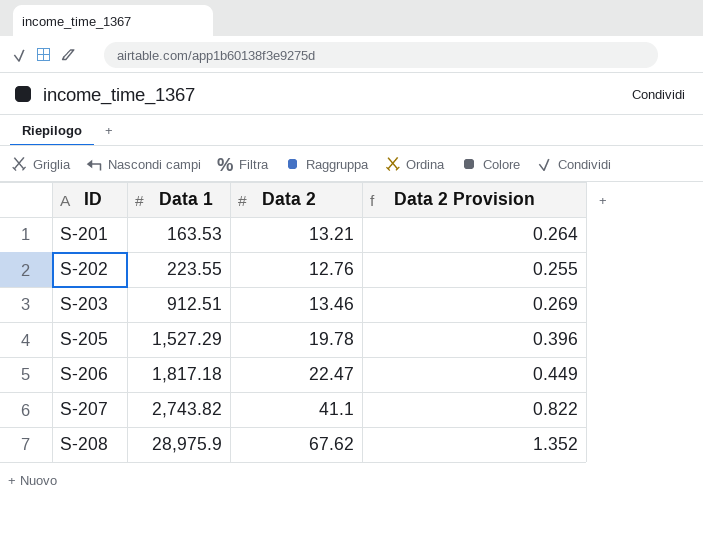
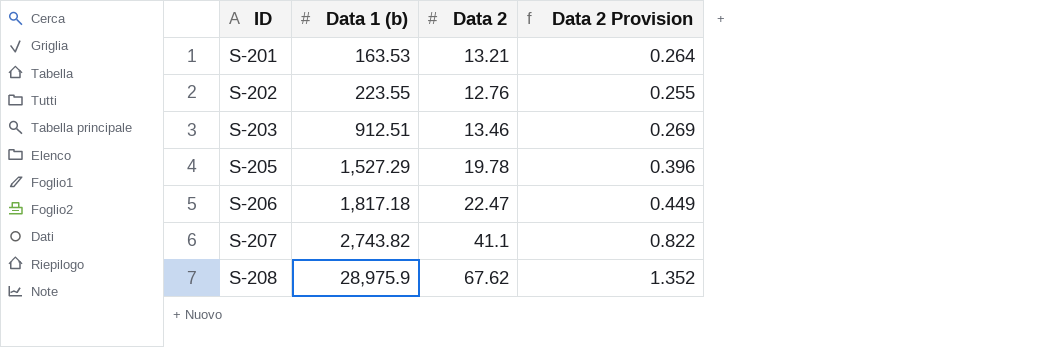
column name: Data 1 -> Data 1 (b)

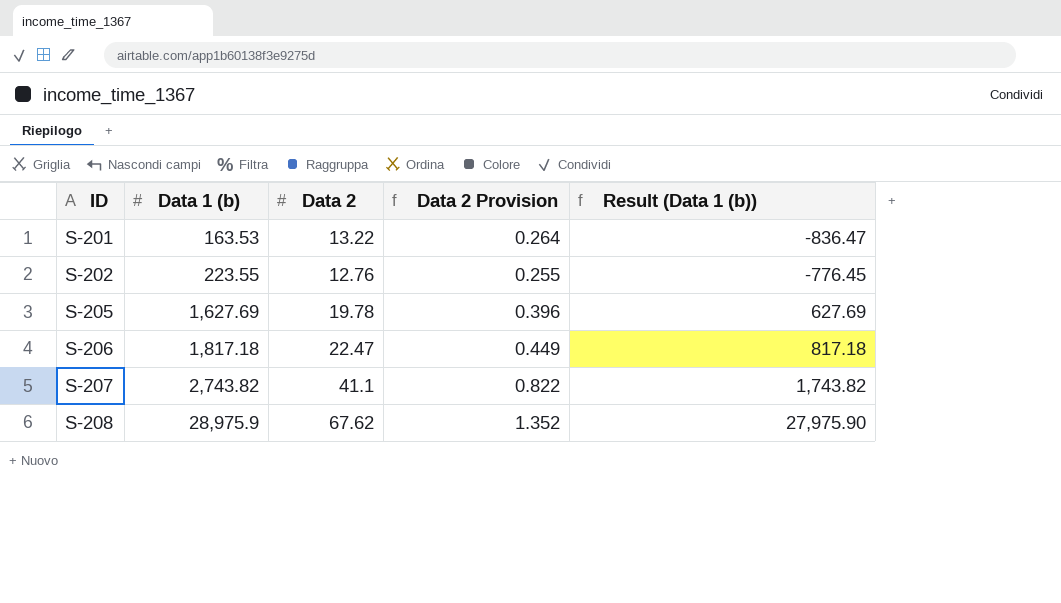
column Result (Data 1 (b)) | formula: none -> [Data 1 (b)] - 1000
row S-203: 912.51 | 13.46 | 0.269 -> none
S-201 | Data 2: 13.21 -> 13.22
S-205 | Data 1 (b): 1,527.29 -> 1,627.69

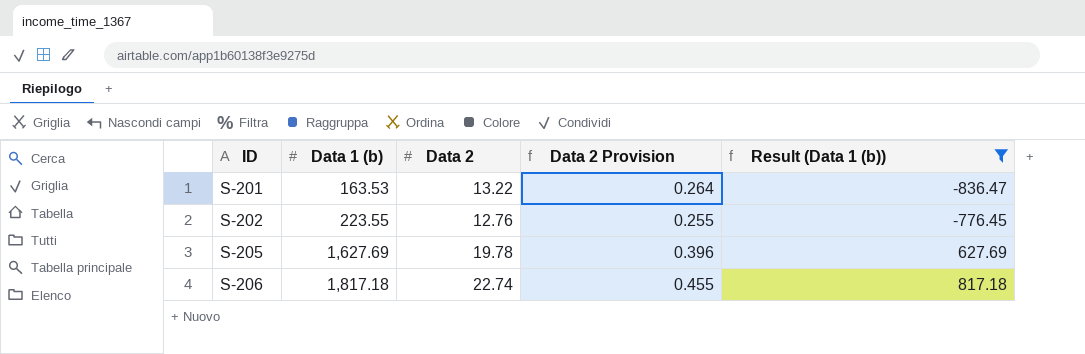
filter: none -> Result (Data 1 (b)) <= 817.18
S-206 | Data 2: 22.47 -> 22.74
S-206 | Data 2 Provision: 0.449 -> 0.455

